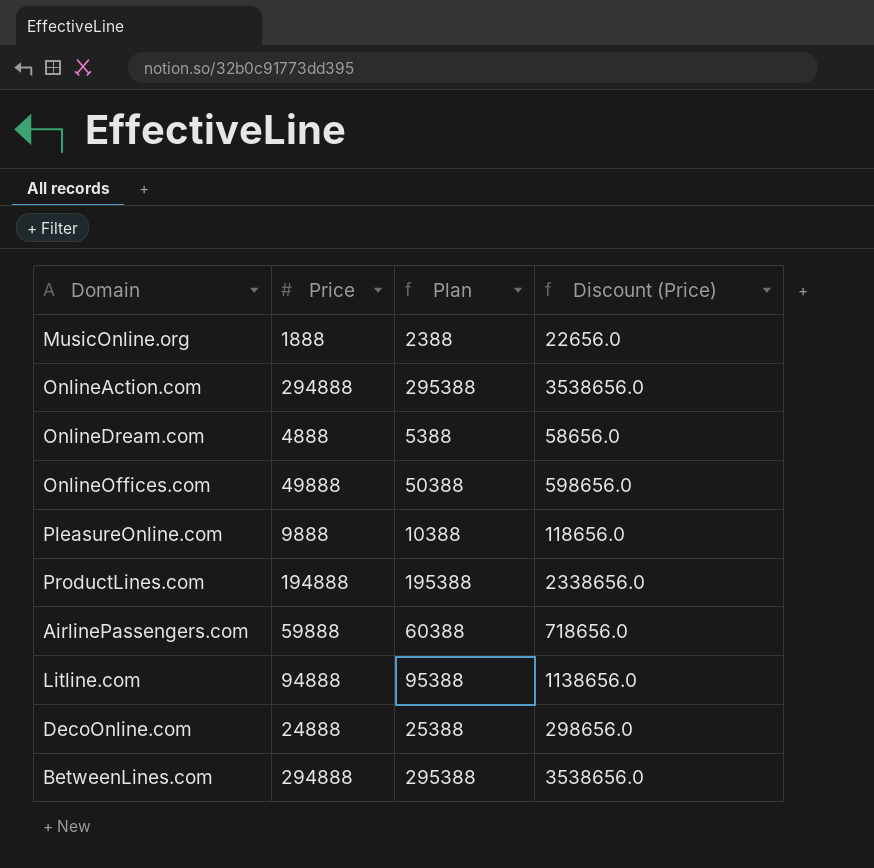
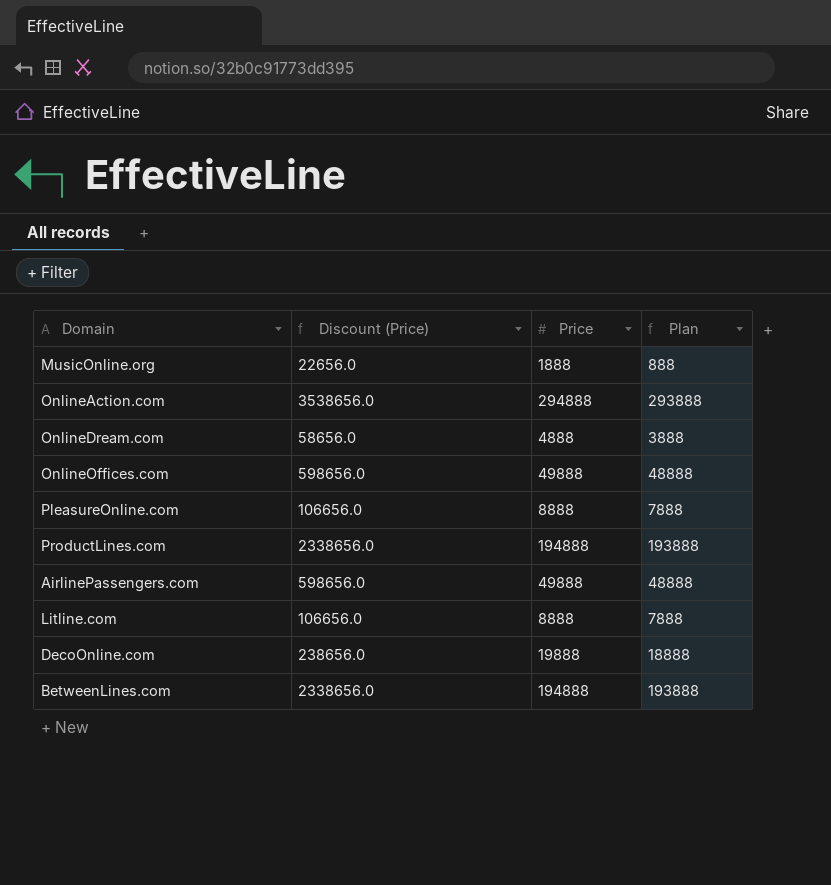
column Discount (Price) | position: 4 -> 2
column Plan | formula: [Price] + 500 -> [Price] - 1000
PleasureOnline.com | Discount (Price): 118656.0 -> 106656.0
PleasureOnline.com | Price: 9888 -> 8888
AirlinePassengers.com | Discount (Price): 718656.0 -> 598656.0
AirlinePassengers.com | Price: 59888 -> 49888
Litline.com | Discount (Price): 1138656.0 -> 106656.0
Litline.com | Price: 94888 -> 8888
DecoOnline.com | Discount (Price): 298656.0 -> 238656.0
DecoOnline.com | Price: 24888 -> 19888
BetweenLines.com | Discount (Price): 3538656.0 -> 2338656.0
BetweenLines.com | Price: 294888 -> 194888

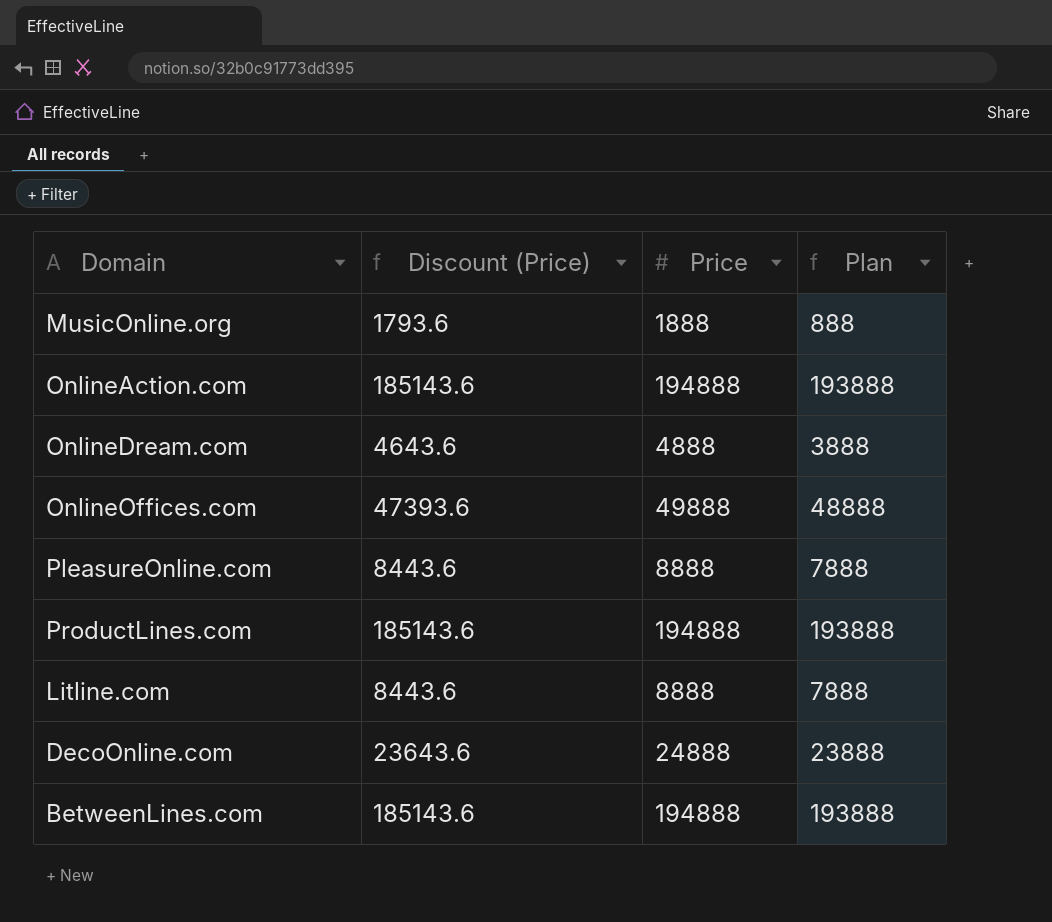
column Discount (Price) | formula: [Price] * 12 -> [Price] * 0.95
row AirlinePassengers.com: 598656.0 | 49888 | 48888 -> none
OnlineAction.com | Price: 294888 -> 194888
OnlineAction.com | Plan: 293888 -> 193888
DecoOnline.com | Price: 19888 -> 24888
DecoOnline.com | Plan: 18888 -> 23888

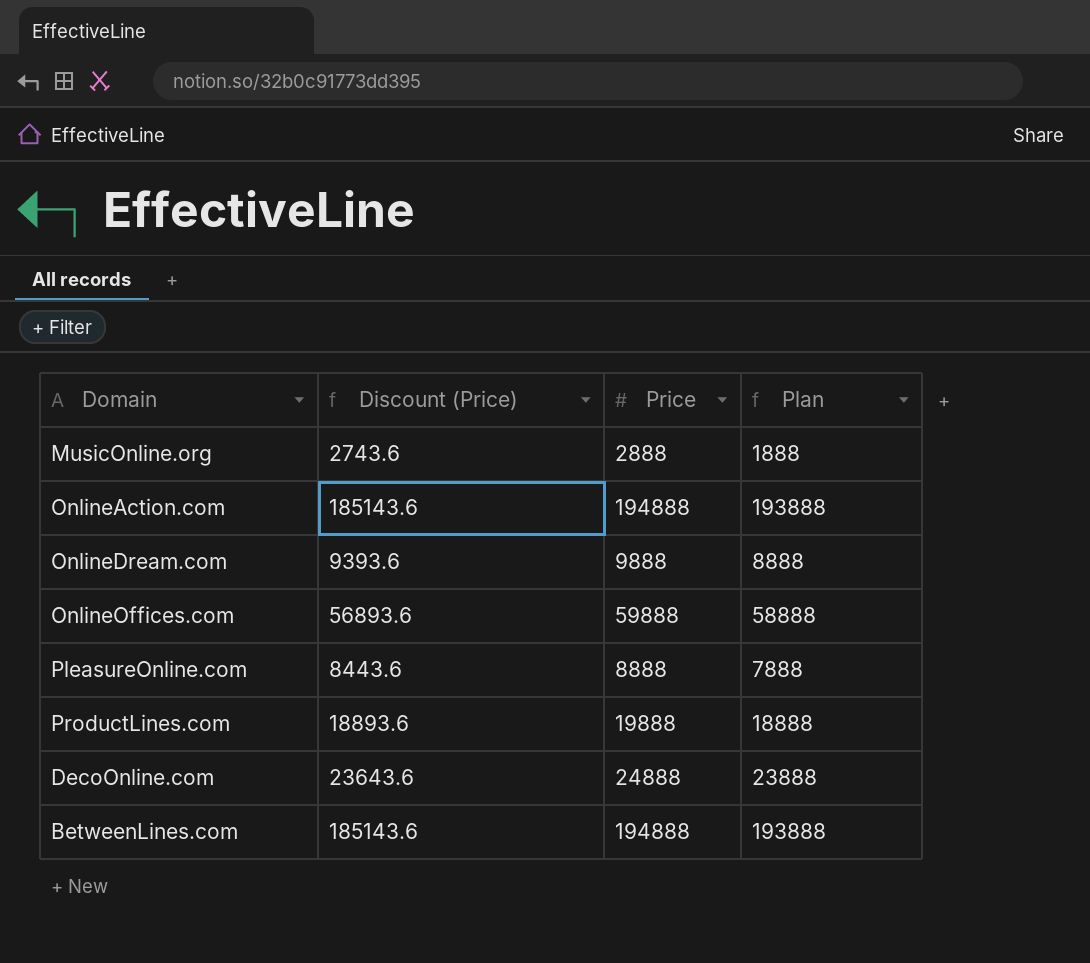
row Litline.com: 8443.6 | 8888 | 7888 -> none
MusicOnline.org | Discount (Price): 1793.6 -> 2743.6
MusicOnline.org | Price: 1888 -> 2888
MusicOnline.org | Plan: 888 -> 1888
OnlineDream.com | Discount (Price): 4643.6 -> 9393.6
OnlineDream.com | Price: 4888 -> 9888
OnlineDream.com | Plan: 3888 -> 8888
OnlineOffices.com | Discount (Price): 47393.6 -> 56893.6
OnlineOffices.com | Price: 49888 -> 59888
OnlineOffices.com | Plan: 48888 -> 58888
ProductLines.com | Discount (Price): 185143.6 -> 18893.6
ProductLines.com | Price: 194888 -> 19888
ProductLines.com | Plan: 193888 -> 18888

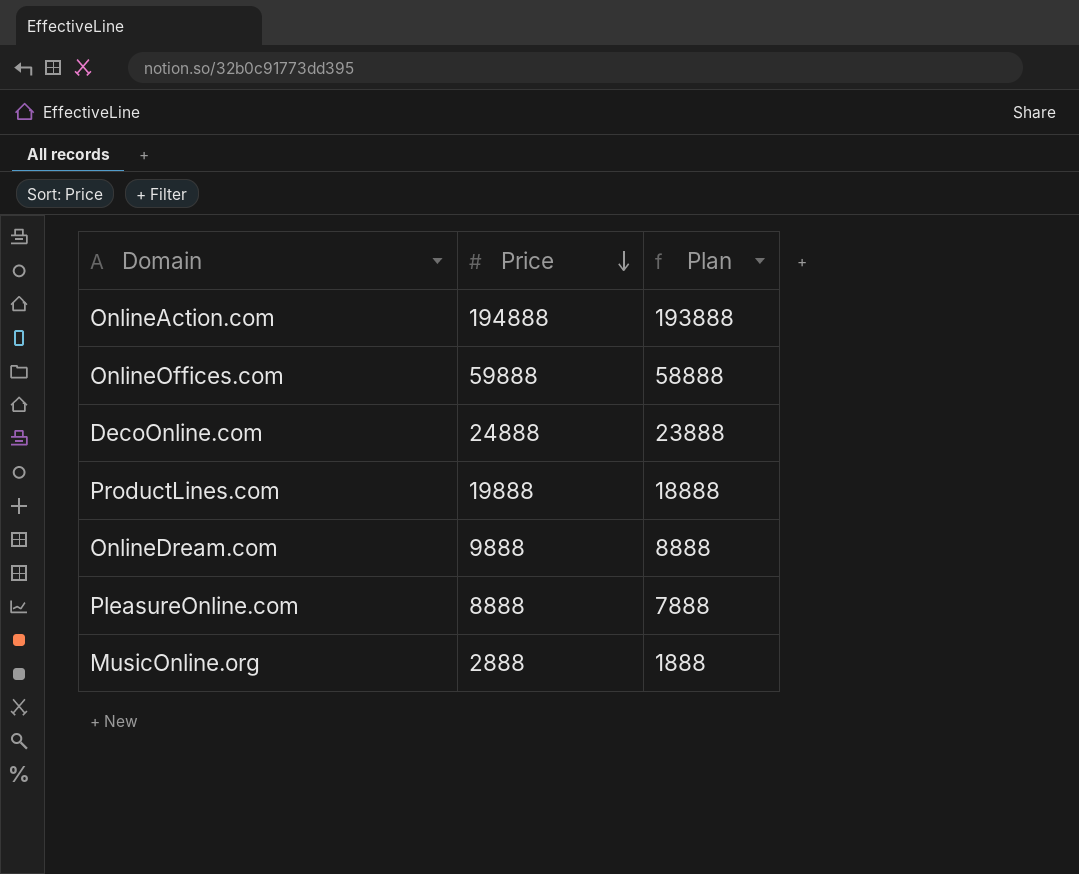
row order: none -> Price descending
column Discount (Price) | formula: [Price] * 0.95 -> none
row BetweenLines.com: 185143.6 | 194888 | 193888 -> none

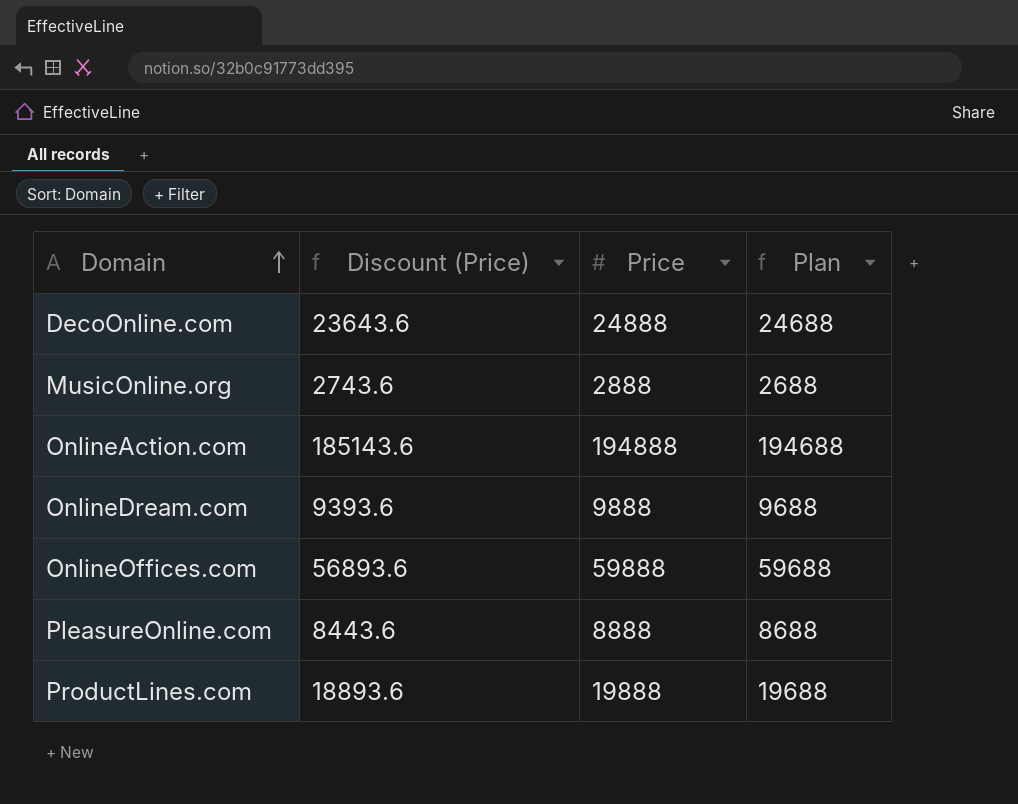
row order: Price descending -> Domain ascending
column Discount (Price) | formula: none -> [Price] * 0.95
column Plan | formula: [Price] - 1000 -> [Price] - 200

